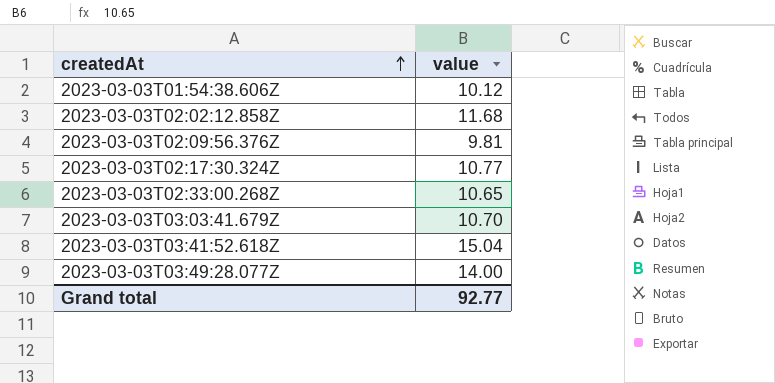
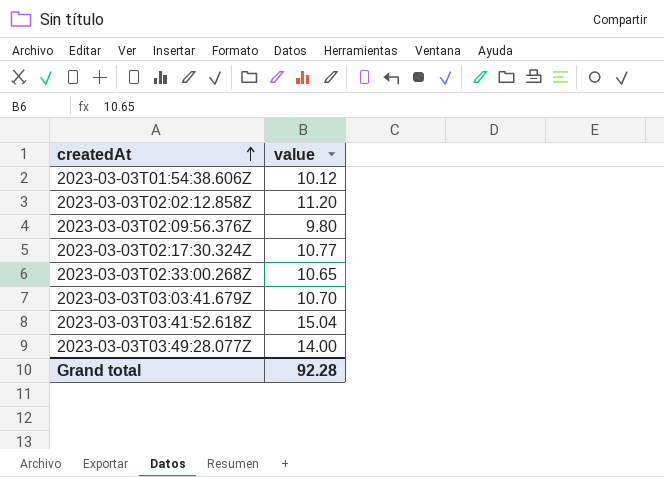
2023-03-03T02:02:12.858Z | value: 11.68 -> 11.20
2023-03-03T02:09:56.376Z | value: 9.81 -> 9.80
Grand total | value: 92.77 -> 92.28

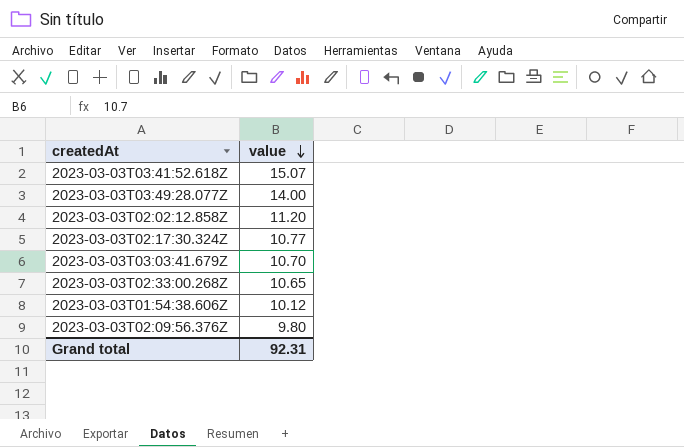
row order: createdAt ascending -> value descending
2023-03-03T03:41:52.618Z | value: 15.04 -> 15.07
Grand total | value: 92.28 -> 92.31

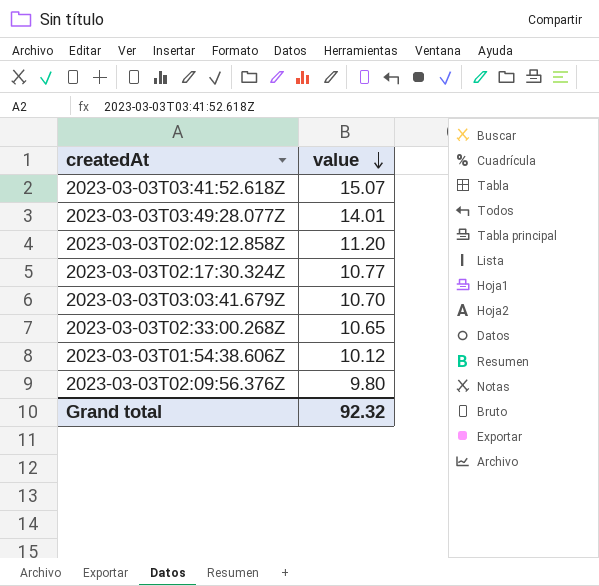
2023-03-03T03:49:28.077Z | value: 14.00 -> 14.01
Grand total | value: 92.31 -> 92.32

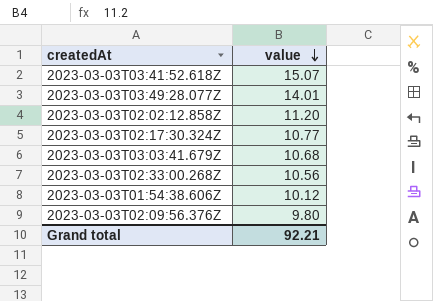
2023-03-03T03:03:41.679Z | value: 10.70 -> 10.68
2023-03-03T02:33:00.268Z | value: 10.65 -> 10.56
Grand total | value: 92.32 -> 92.21

